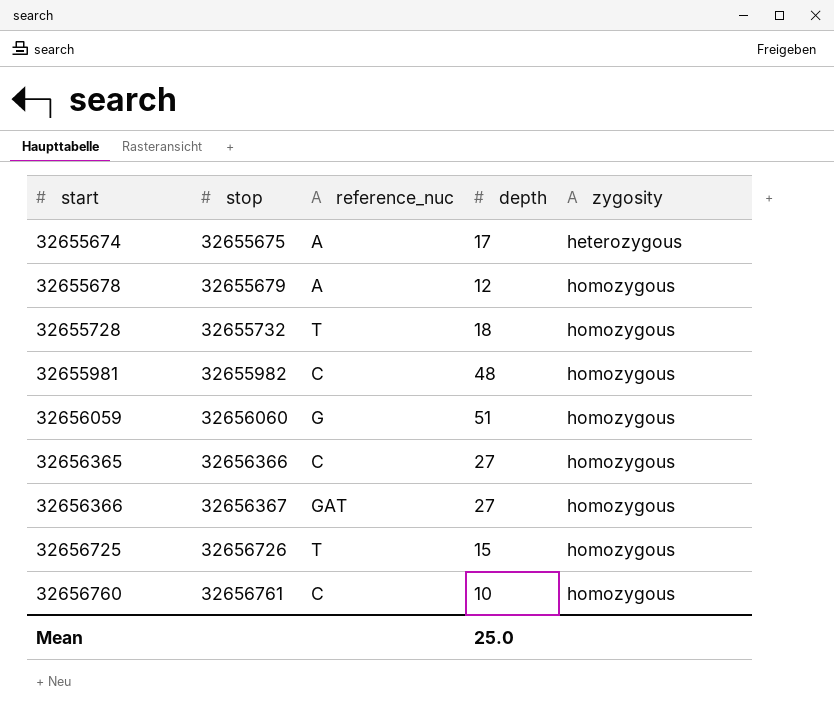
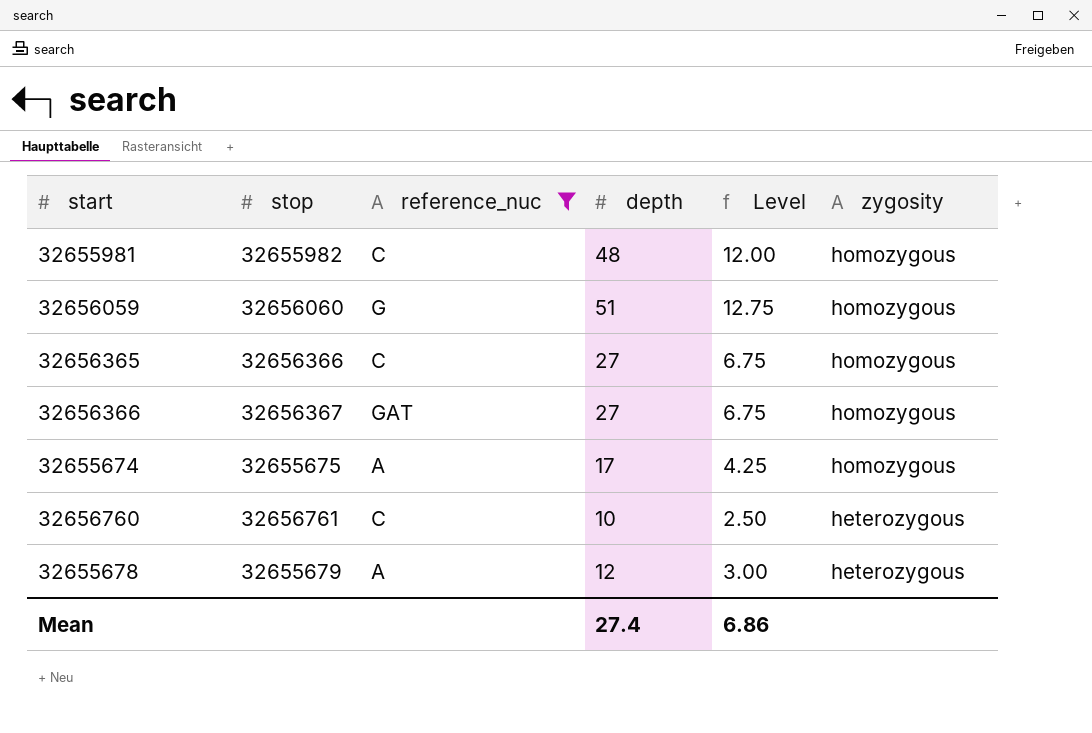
filter: none -> reference_nuc != T
row order: start ascending -> zygosity descending
column Level | formula: none -> [depth] * 0.25
32655674 | zygosity: heterozygous -> homozygous
32656760 | zygosity: homozygous -> heterozygous
32655678 | zygosity: homozygous -> heterozygous
Mean | depth: 25.0 -> 27.4

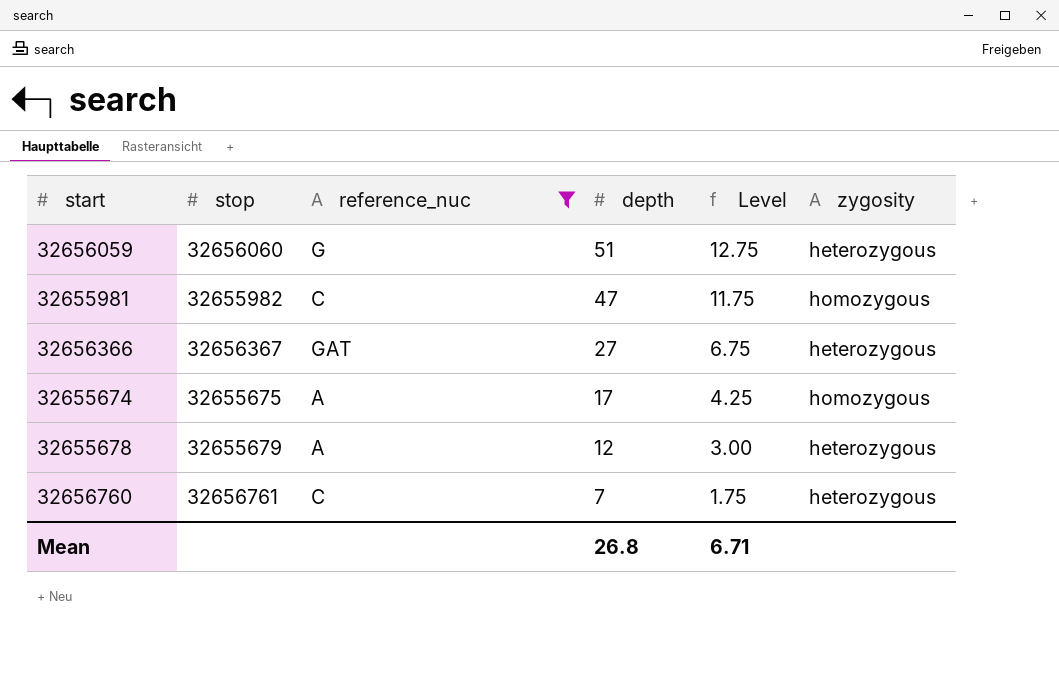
row order: zygosity descending -> depth descending
row 32656365: 32656366 | C | 27 | 6.75 | homozygous -> none
32656059 | zygosity: homozygous -> heterozygous
32655981 | depth: 48 -> 47
32655981 | Level: 12.00 -> 11.75
32656366 | zygosity: homozygous -> heterozygous
32656760 | depth: 10 -> 7
32656760 | Level: 2.50 -> 1.75
Mean | depth: 27.4 -> 26.8
Mean | Level: 6.86 -> 6.71

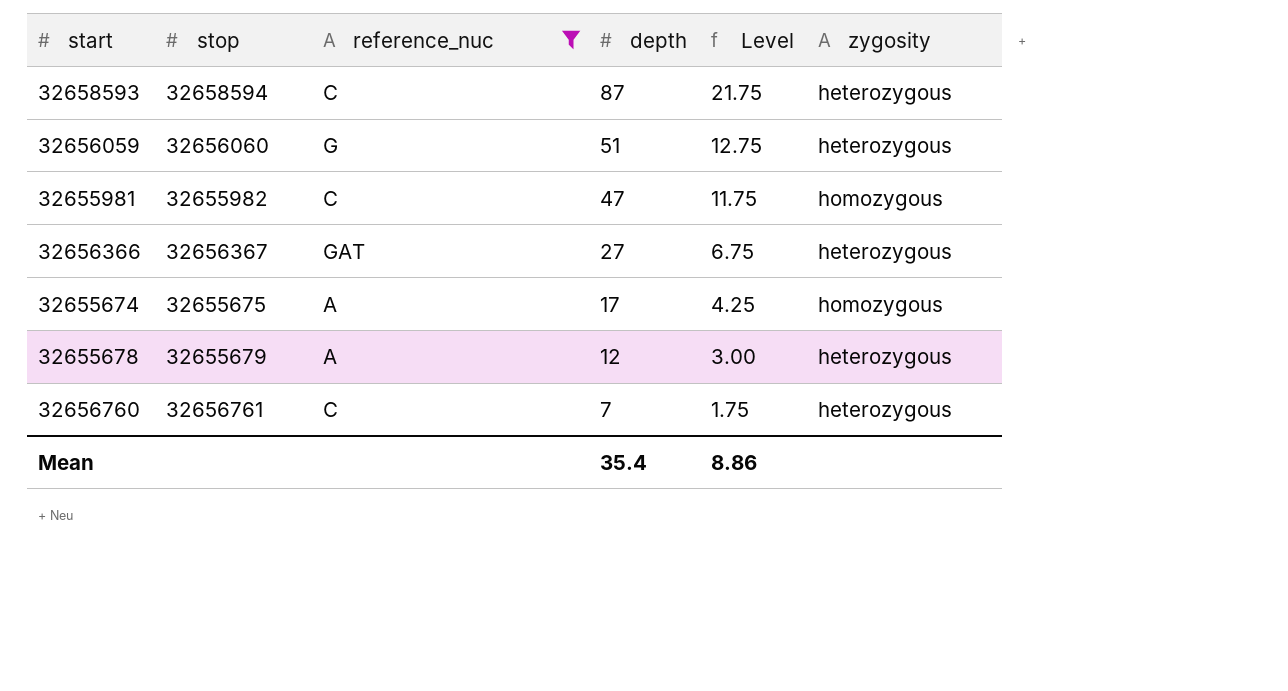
row 32658593: none -> 32658594 | C | 87 | 21.75 | heterozygous
Mean | depth: 26.8 -> 35.4
Mean | Level: 6.71 -> 8.86

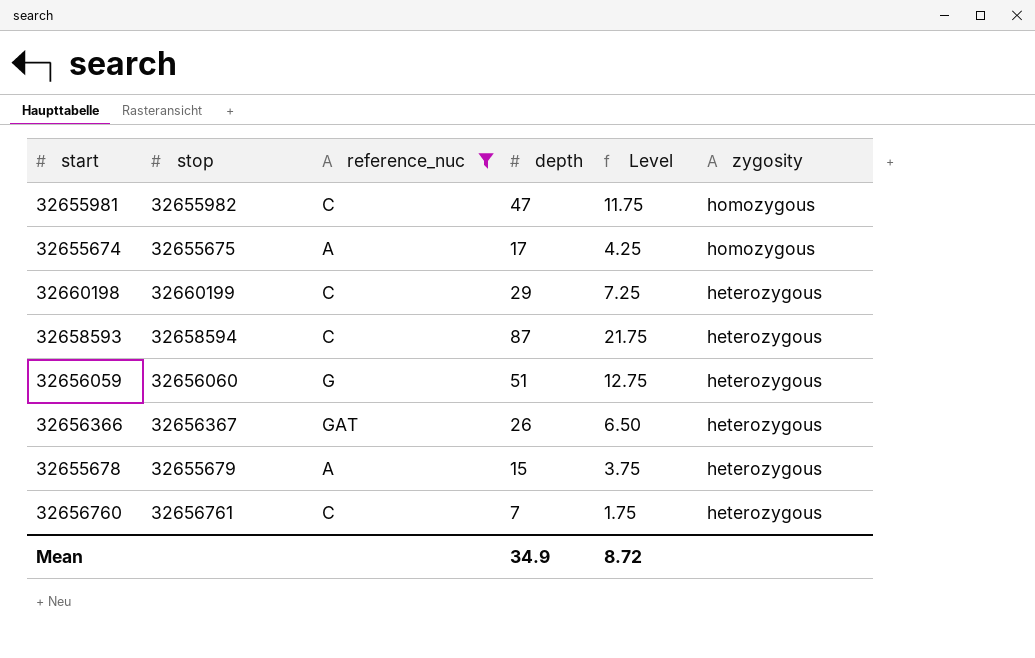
row order: depth descending -> zygosity descending
row 32660198: none -> 32660199 | C | 29 | 7.25 | heterozygous
32656366 | depth: 27 -> 26
32656366 | Level: 6.75 -> 6.50
32655678 | depth: 12 -> 15
32655678 | Level: 3.00 -> 3.75
Mean | depth: 35.4 -> 34.9
Mean | Level: 8.86 -> 8.72

